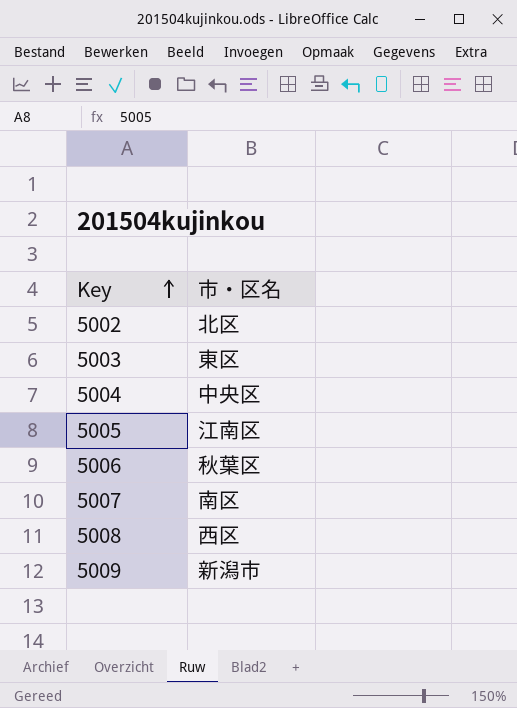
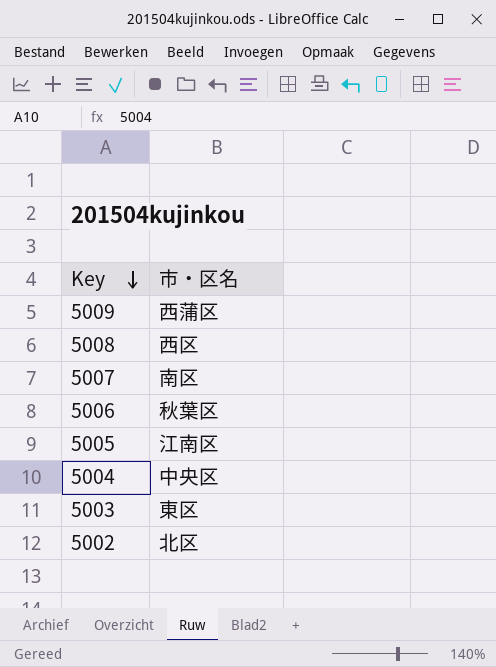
row order: Key ascending -> Key descending
5009 | 市・区名: 新潟市 -> 西蒲区

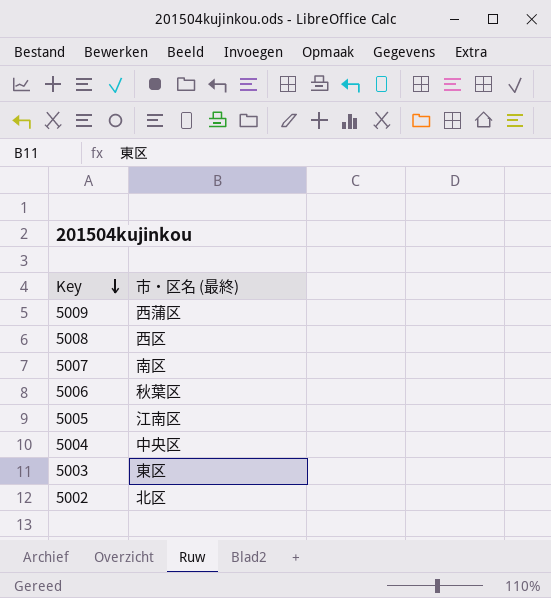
column name: 市・区名 -> 市・区名 (最終)

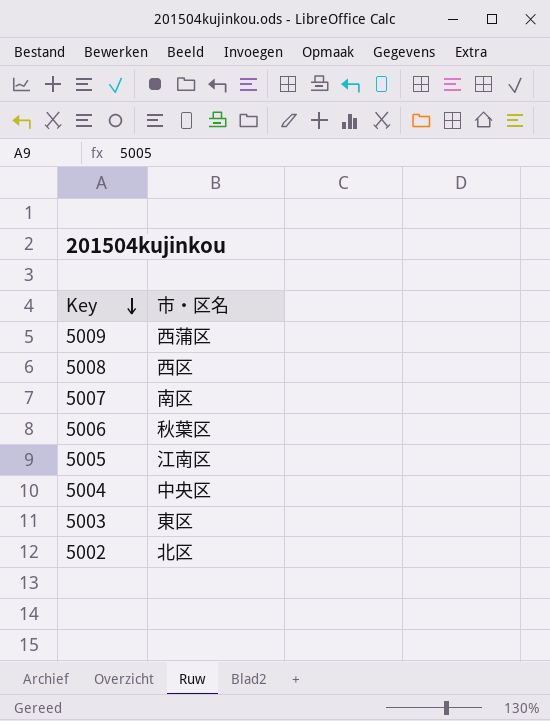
column name: 市・区名 (最終) -> 市・区名

